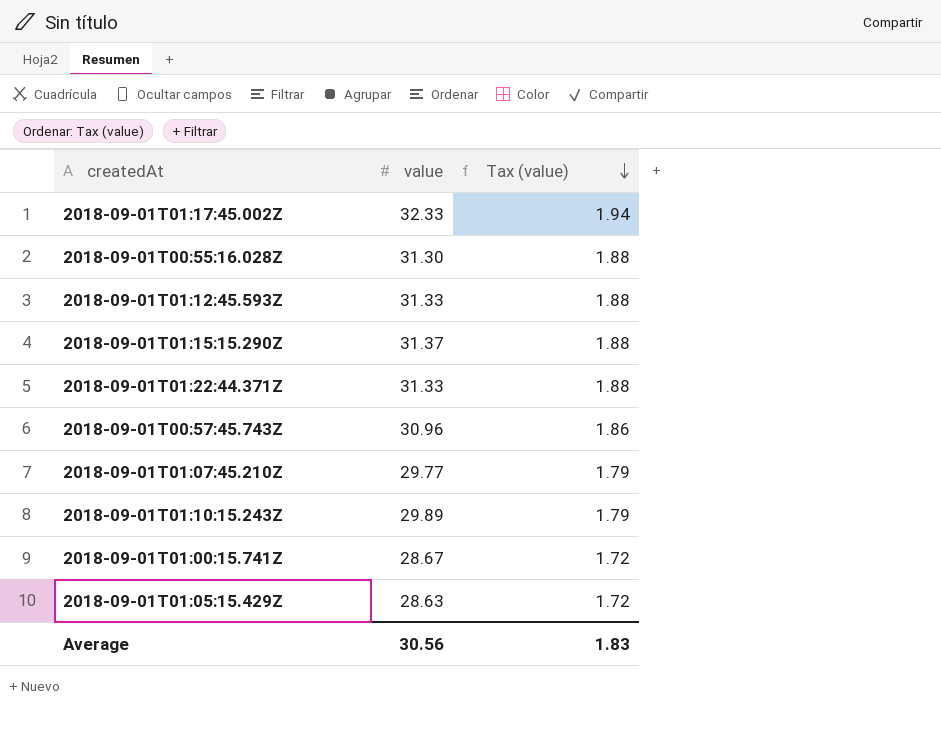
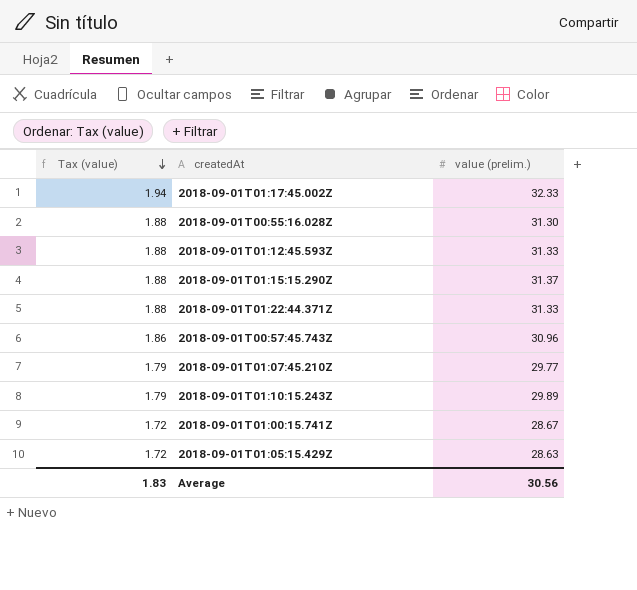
column Tax (value) | position: 3 -> 1
column name: value -> value (prelim.)

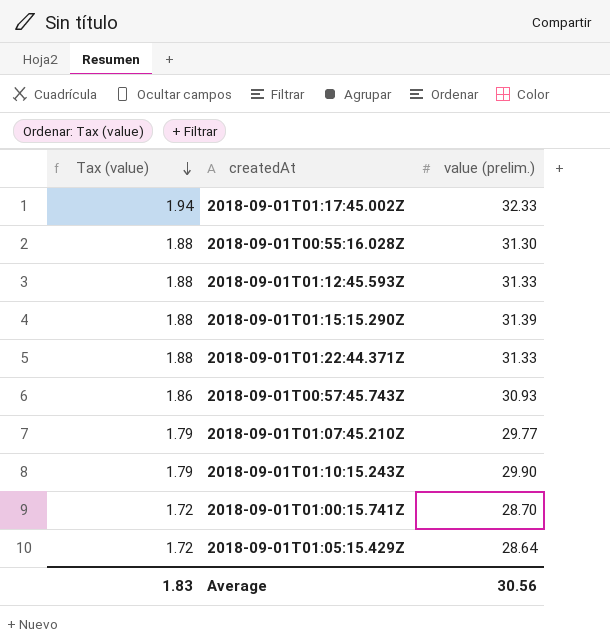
2018-09-01T01:15:15.290Z | value (prelim.): 31.37 -> 31.39
2018-09-01T00:57:45.743Z | value (prelim.): 30.96 -> 30.93
2018-09-01T01:10:15.243Z | value (prelim.): 29.89 -> 29.90
2018-09-01T01:00:15.741Z | value (prelim.): 28.67 -> 28.70
2018-09-01T01:05:15.429Z | value (prelim.): 28.63 -> 28.64

